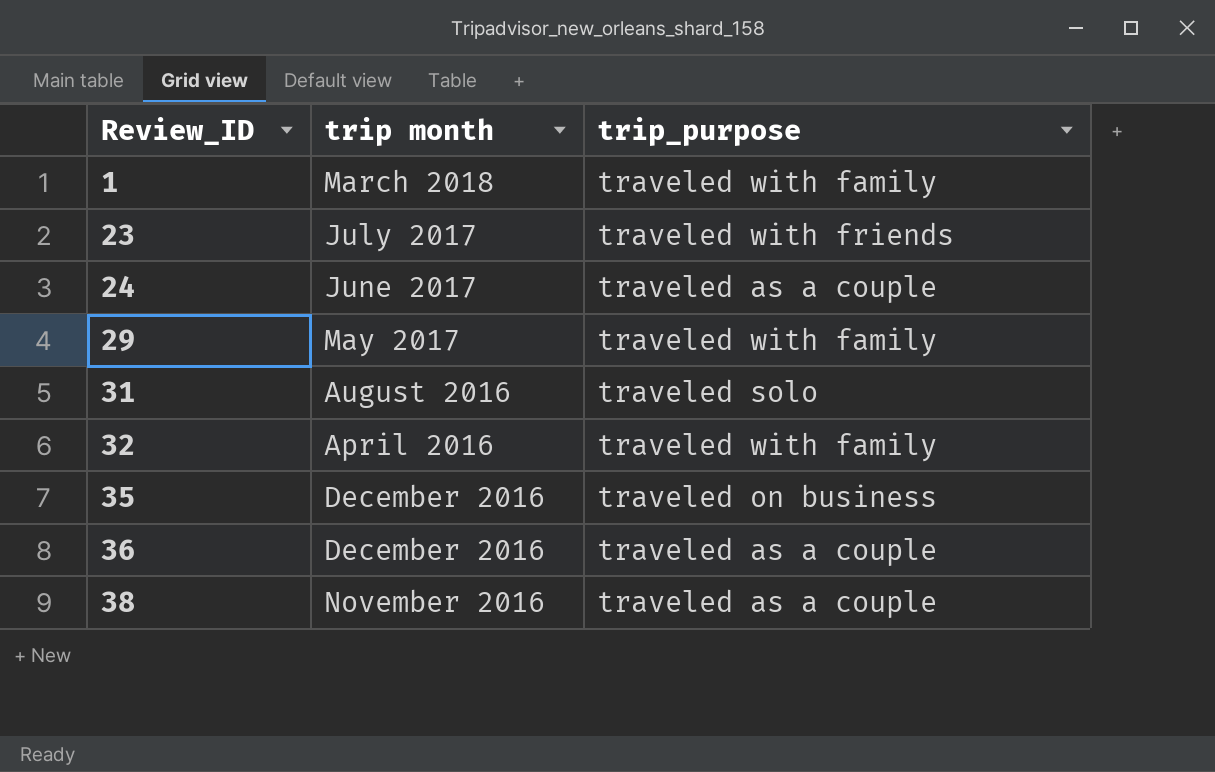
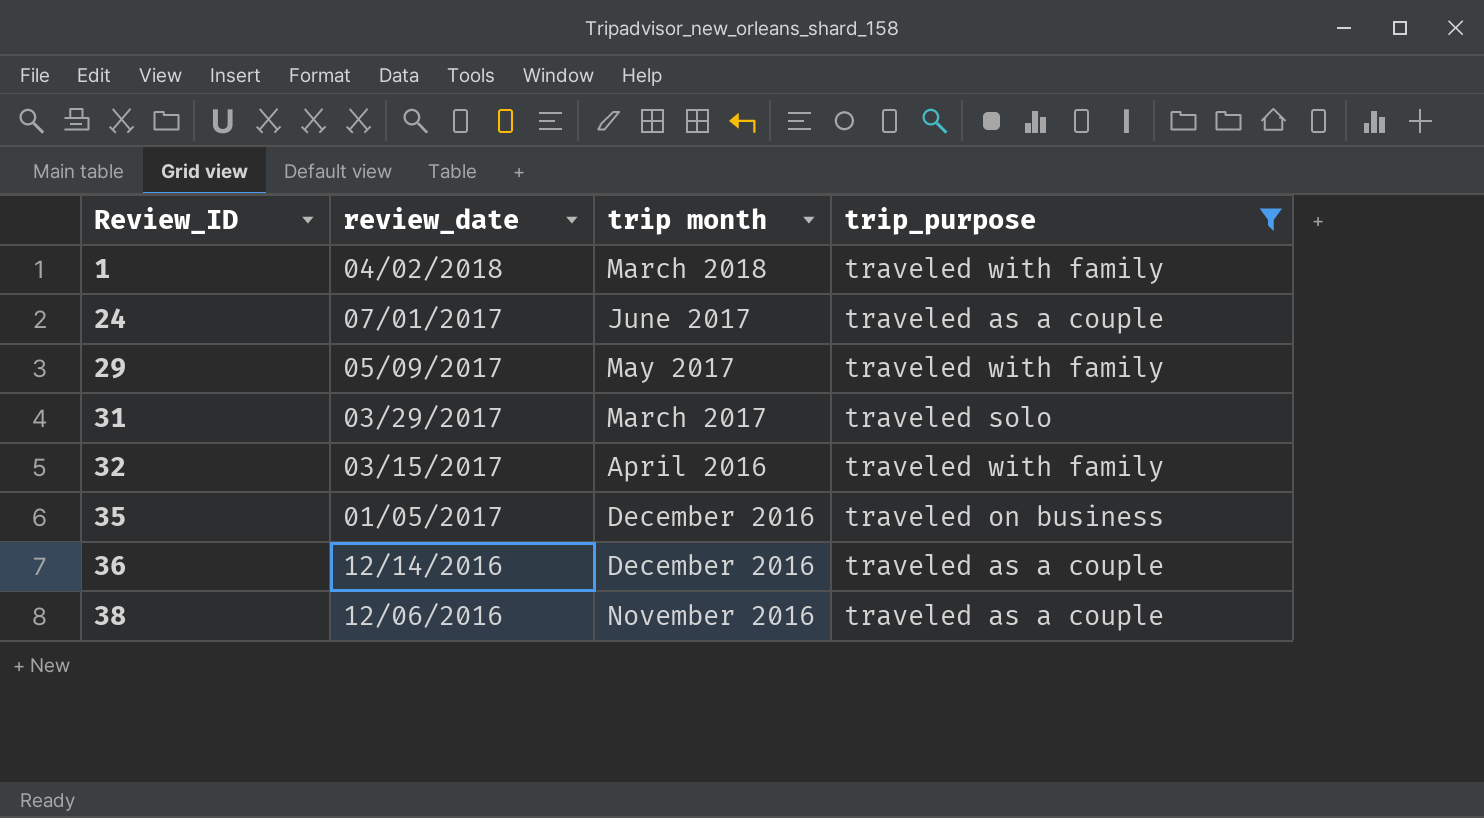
filter: none -> trip_purpose != traveled with friends
column review_date | position: none -> 2
31 | trip month: August 2016 -> March 2017

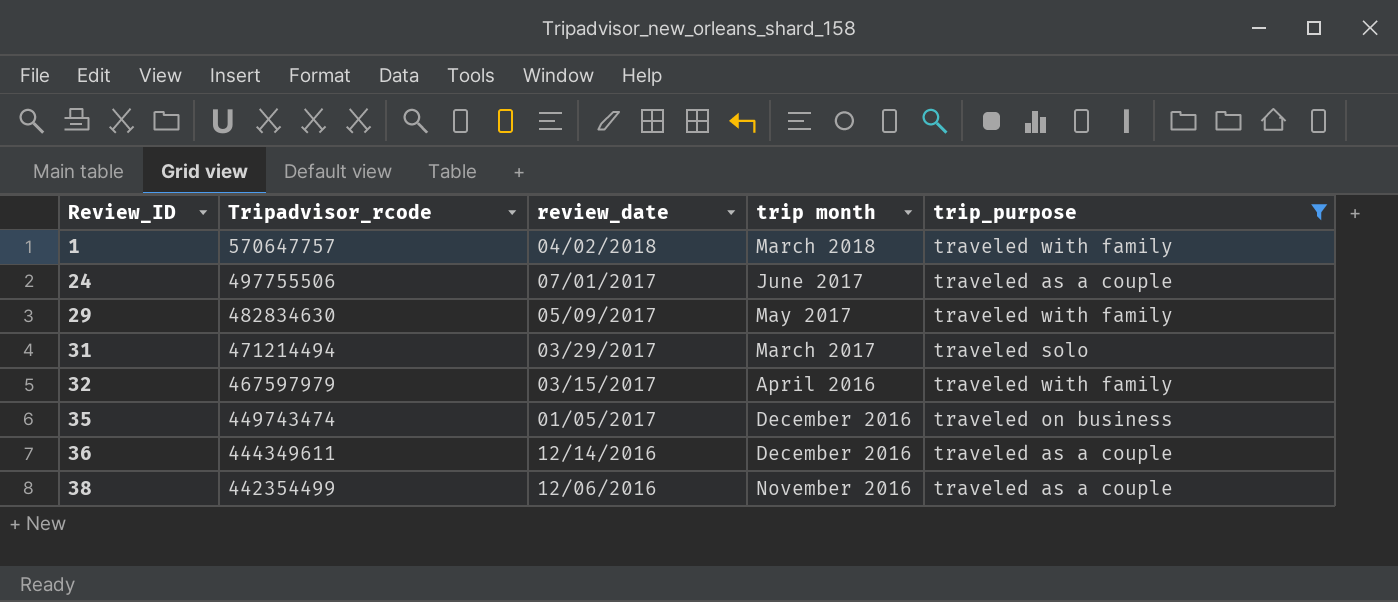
column Tripadvisor_rcode | position: none -> 2

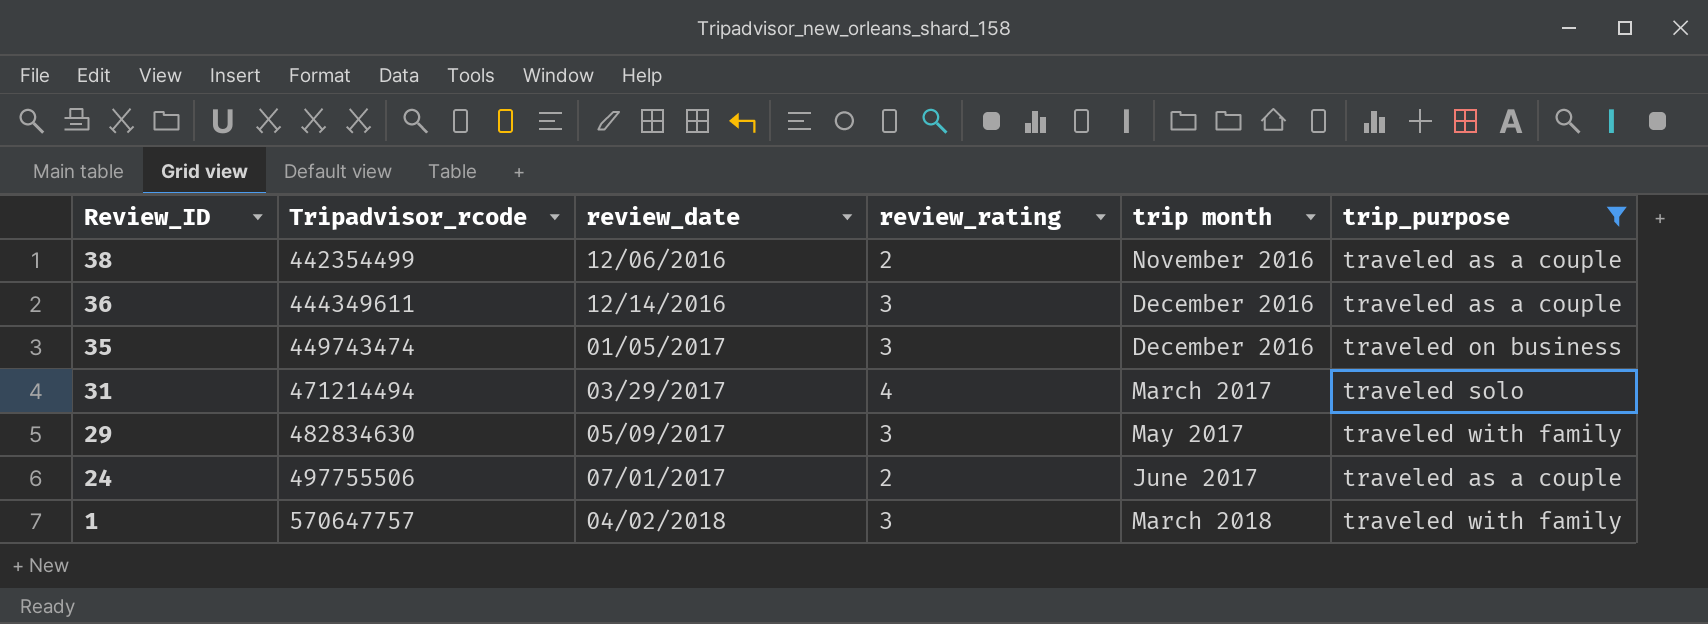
row order: Review_ID ascending -> Review_ID descending
column review_rating | position: none -> 4
row 32: 467597979 | 03/15/2017 | April 2016 | traveled with family -> none

